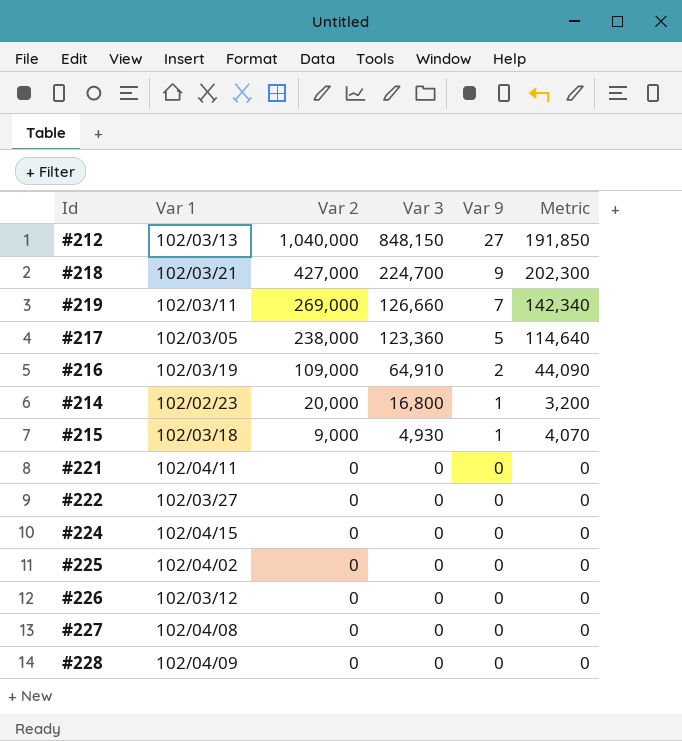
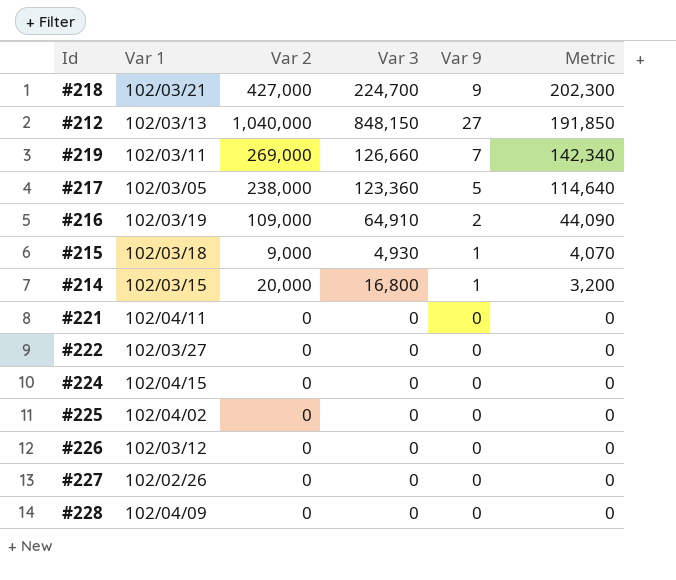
row order: Var 2 descending -> Metric descending
#214 | Var 1: 102/02/23 -> 102/03/15
#227 | Var 1: 102/04/08 -> 102/02/26

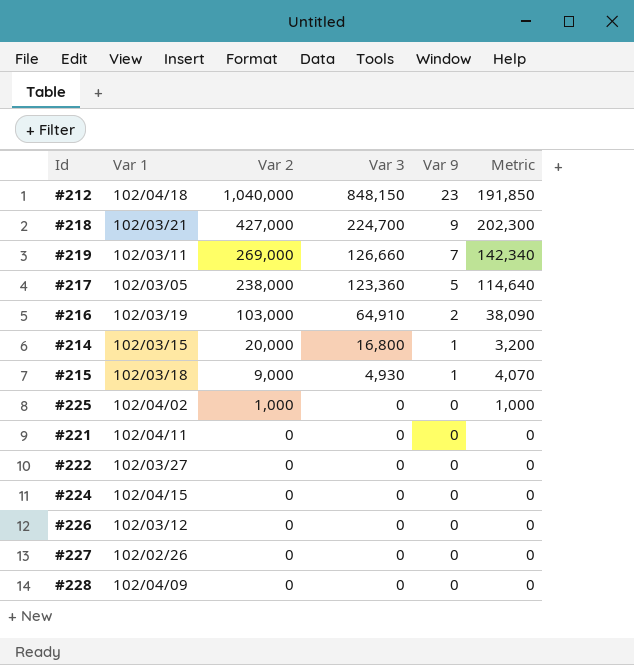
row order: Metric descending -> Var 2 descending
#212 | Var 1: 102/03/13 -> 102/04/18
#212 | Var 9: 27 -> 23
#216 | Var 2: 109,000 -> 103,000
#216 | Metric: 44,090 -> 38,090
#225 | Var 2: 0 -> 1,000
#225 | Metric: 0 -> 1,000

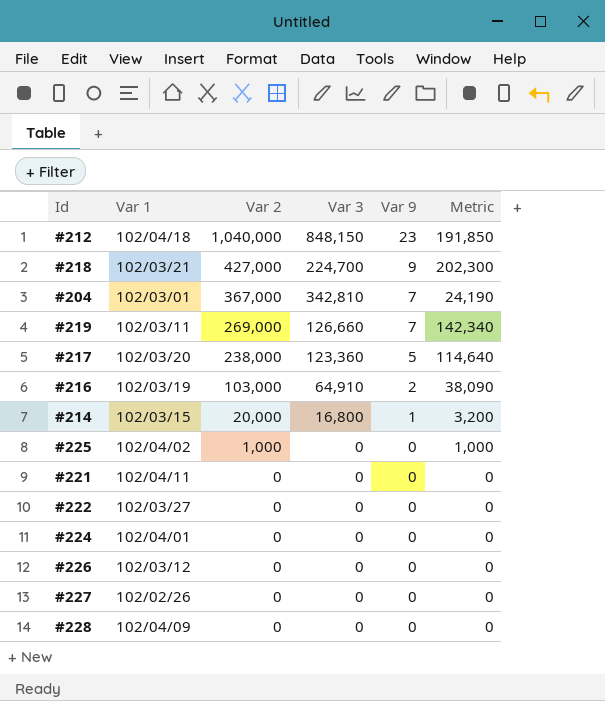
row #215: 102/03/18 | 9,000 | 4,930 | 1 | 4,070 -> none
row #204: none -> 102/03/01 | 367,000 | 342,810 | 7 | 24,190
#217 | Var 1: 102/03/05 -> 102/03/20
#224 | Var 1: 102/04/15 -> 102/04/01

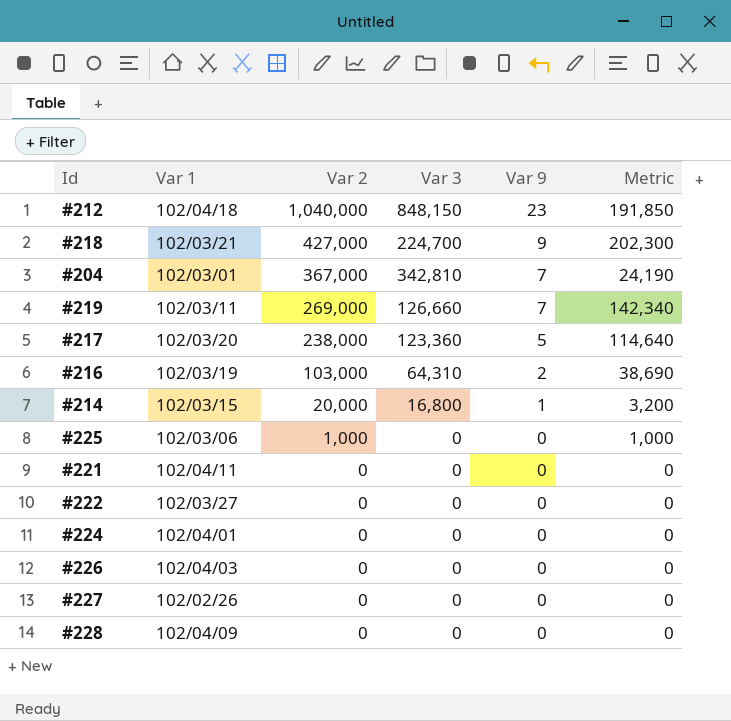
#216 | Var 3: 64,910 -> 64,310
#216 | Metric: 38,090 -> 38,690
#225 | Var 1: 102/04/02 -> 102/03/06
#226 | Var 1: 102/03/12 -> 102/04/03

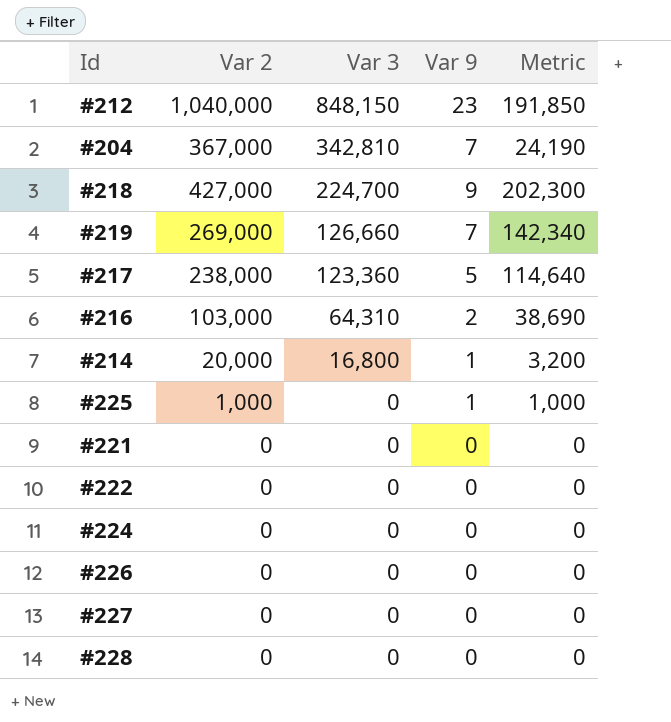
row order: Var 2 descending -> Var 3 descending
column Var 1 | position: 2 -> none
#225 | Var 9: 0 -> 1

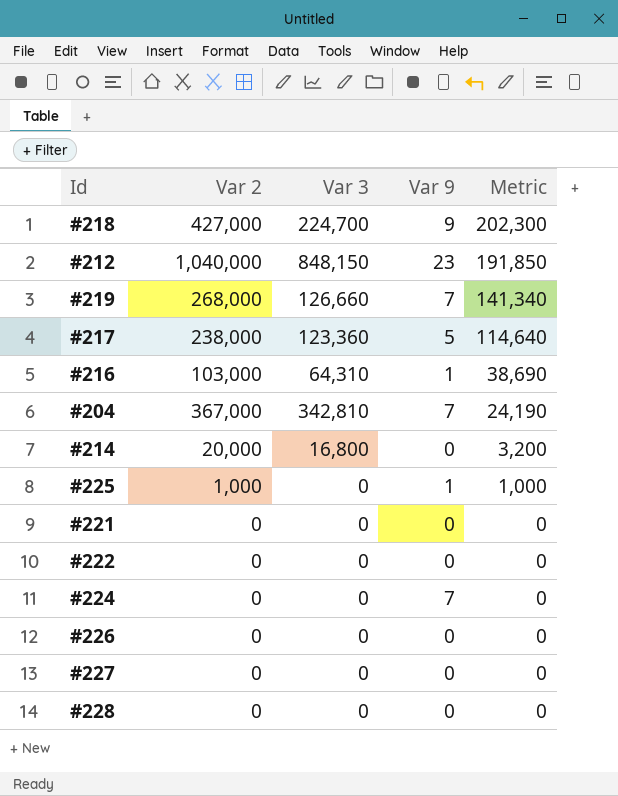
row order: Var 3 descending -> Metric descending
#219 | Var 2: 269,000 -> 268,000
#219 | Metric: 142,340 -> 141,340
#216 | Var 9: 2 -> 1
#214 | Var 9: 1 -> 0
#224 | Var 9: 0 -> 7

